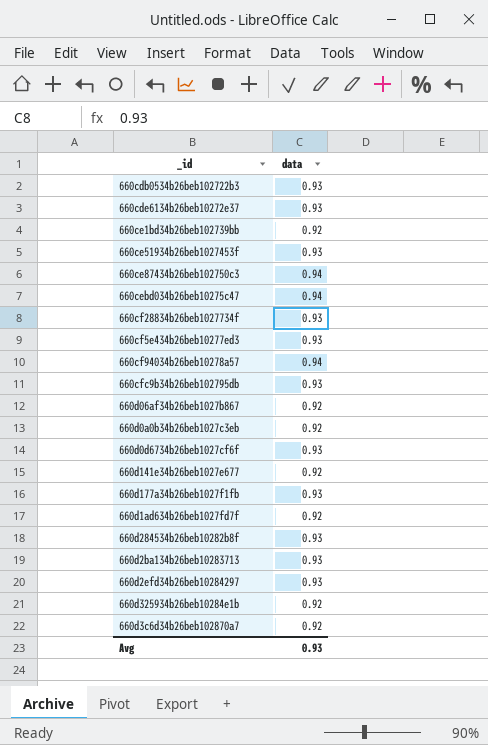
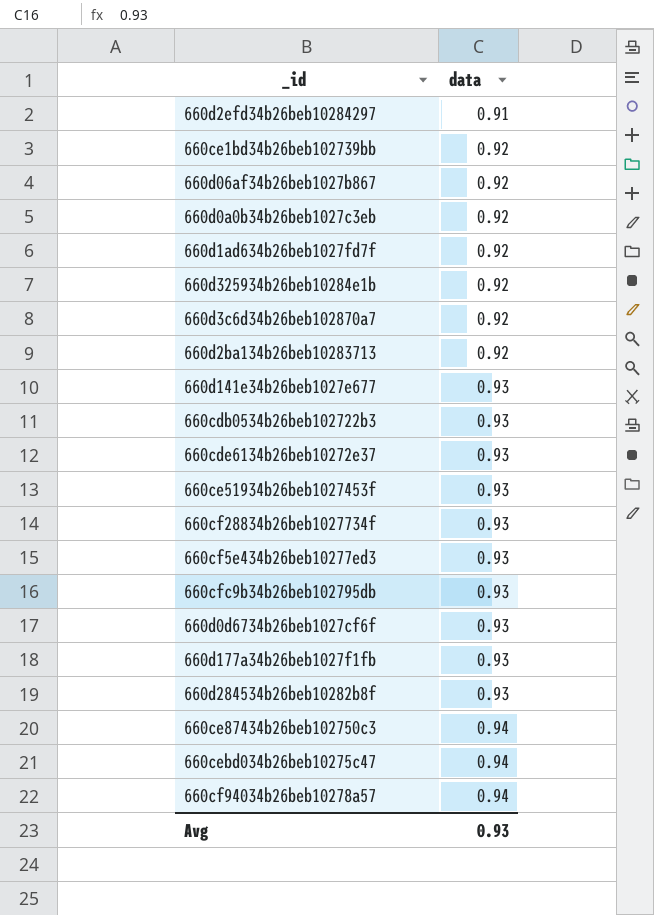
row order: none -> data ascending
660d2efd34b26beb10284297 | data: 0.93 -> 0.91
660d2ba134b26beb10283713 | data: 0.93 -> 0.92
660d141e34b26beb1027e677 | data: 0.92 -> 0.93

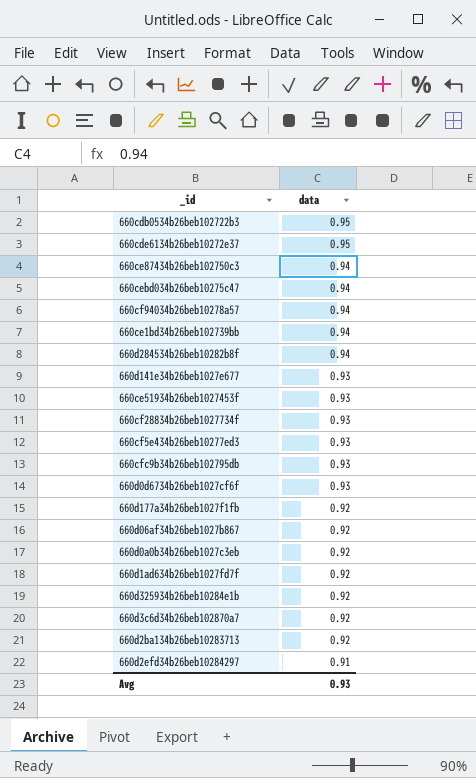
row order: data ascending -> data descending
660cdb0534b26beb102722b3 | data: 0.93 -> 0.95
660cde6134b26beb10272e37 | data: 0.93 -> 0.95
660ce1bd34b26beb102739bb | data: 0.92 -> 0.94
660d284534b26beb10282b8f | data: 0.93 -> 0.94
660d177a34b26beb1027f1fb | data: 0.93 -> 0.92

